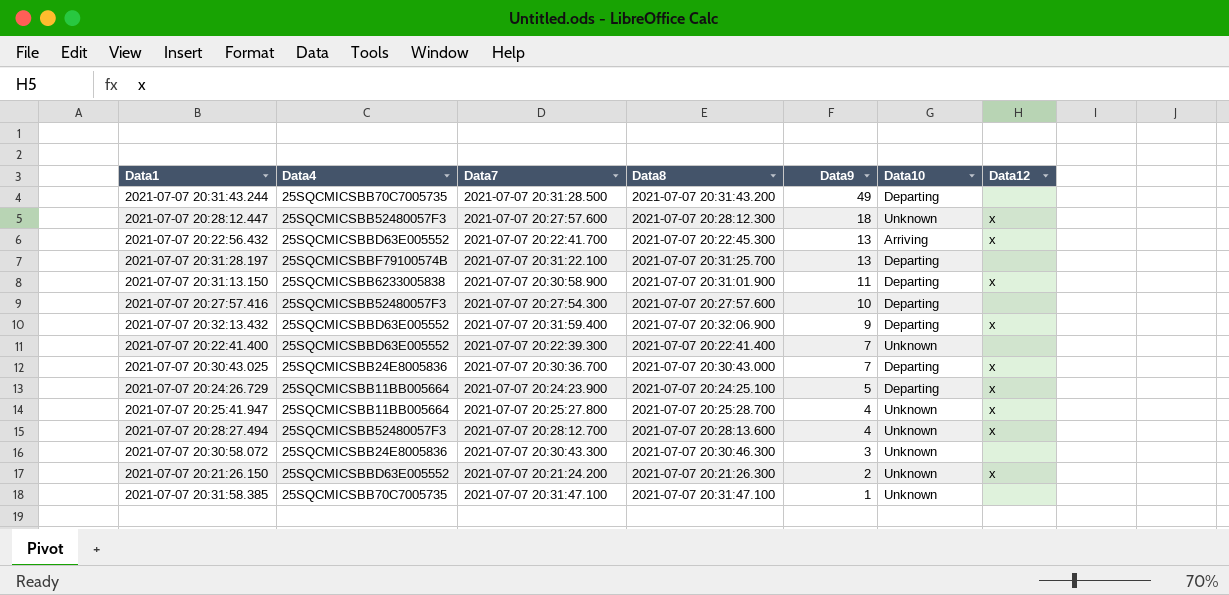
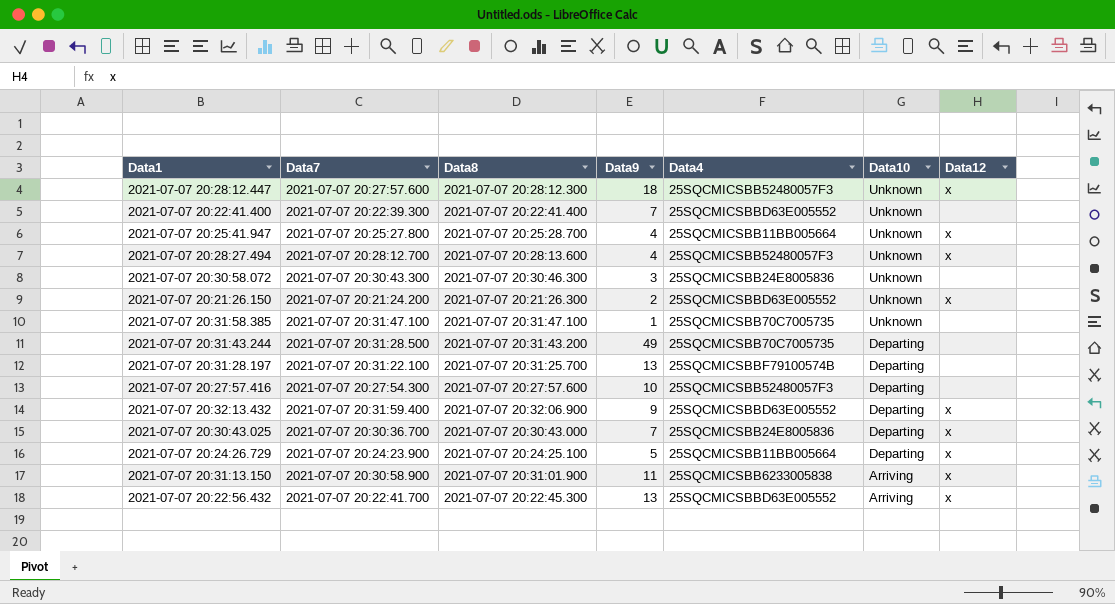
row order: Data9 descending -> Data10 descending
column Data4 | position: 2 -> 5
2021-07-07 20:31:13.150 | Data10: Departing -> Arriving

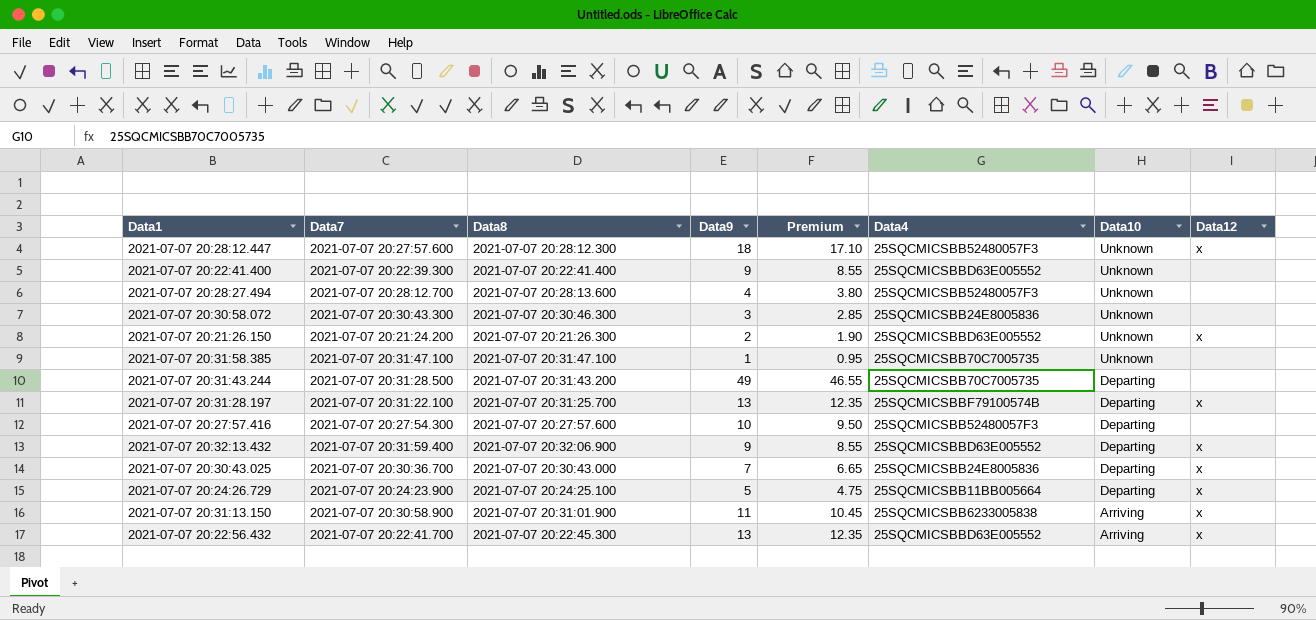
column Premium | formula: none -> [Data9] * 0.95
row 2021-07-07 20:25:41.947: 2021-07-07 20:25:27.800 | 2021-07-07 20:25:28.700 | 4 | 25SQCMICSBB11BB005664 | Unknown | x -> none
2021-07-07 20:22:41.400 | Data9: 7 -> 9
2021-07-07 20:28:27.494 | Data12: x -> none
2021-07-07 20:31:28.197 | Data12: none -> x

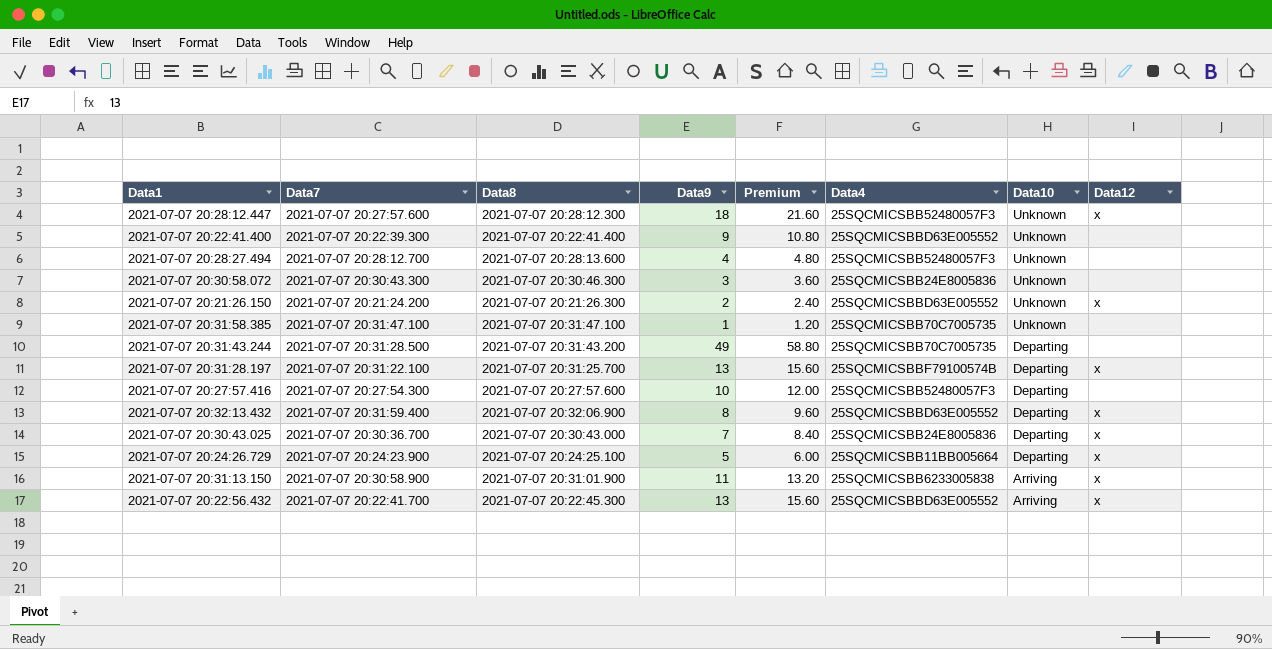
column Premium | formula: [Data9] * 0.95 -> [Data9] * 1.2
2021-07-07 20:32:13.432 | Data9: 9 -> 8

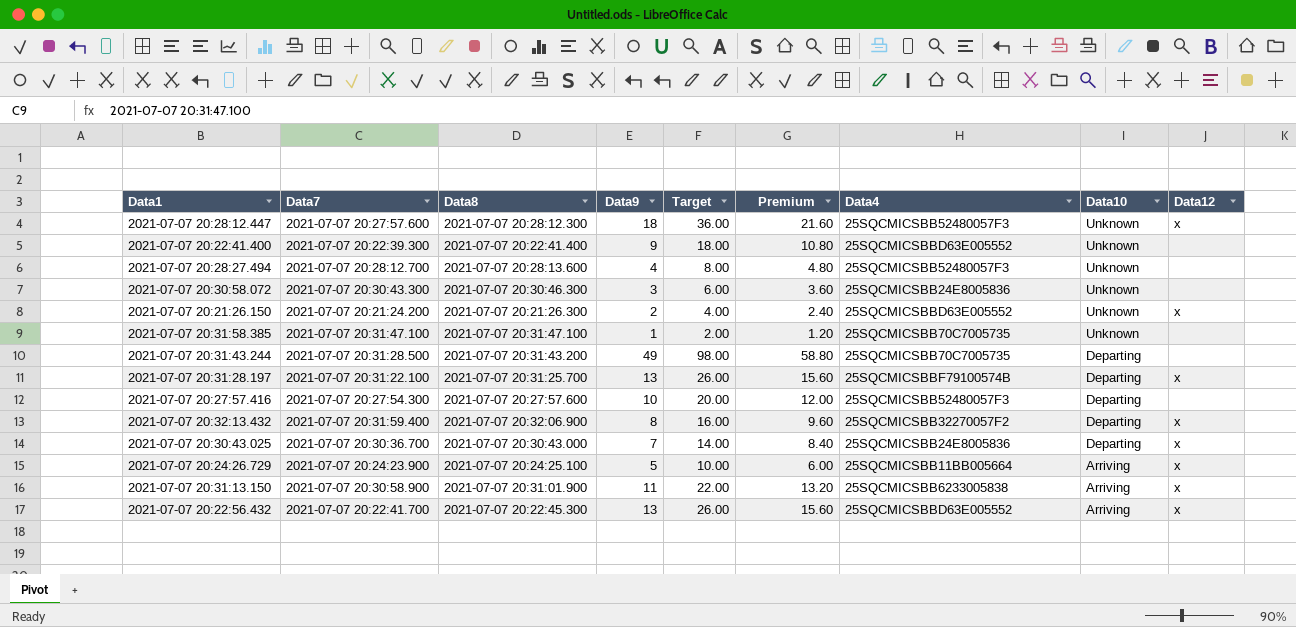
column Target | formula: none -> [Data9] * 2
2021-07-07 20:32:13.432 | Data4: 25SQCMICSBBD63E005552 -> 25SQCMICSBB32270057F2
2021-07-07 20:24:26.729 | Data10: Departing -> Arriving

